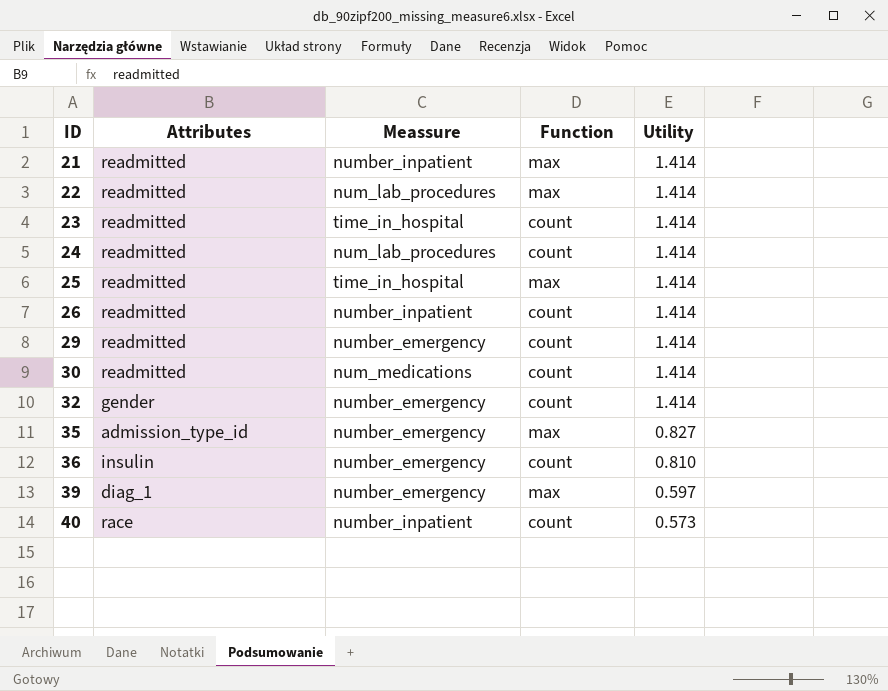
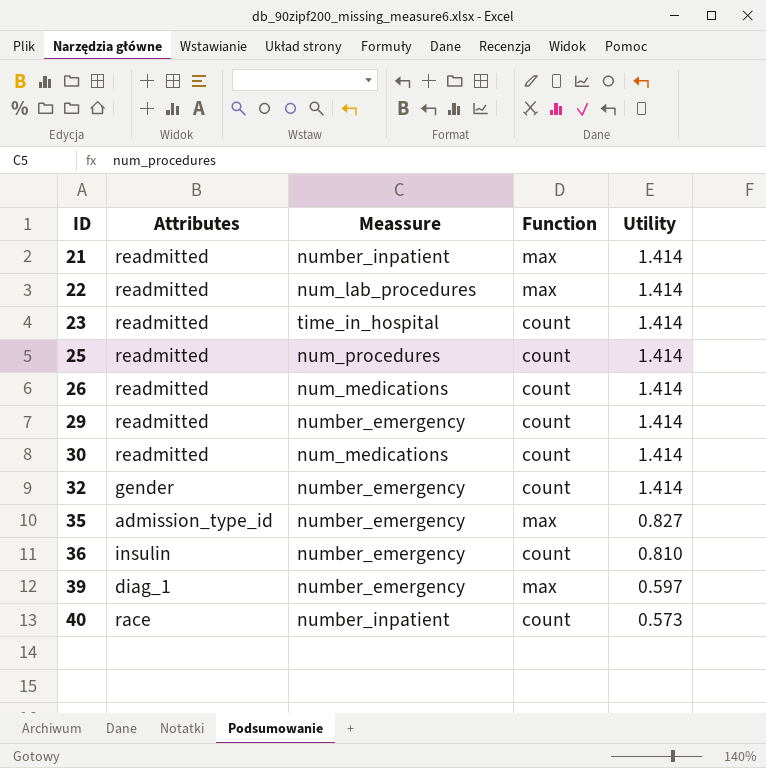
row 24: readmitted | num_lab_procedures | count | 1.414 -> none
25 | Meassure: time_in_hospital -> num_procedures
25 | Function: max -> count
26 | Meassure: number_inpatient -> num_medications

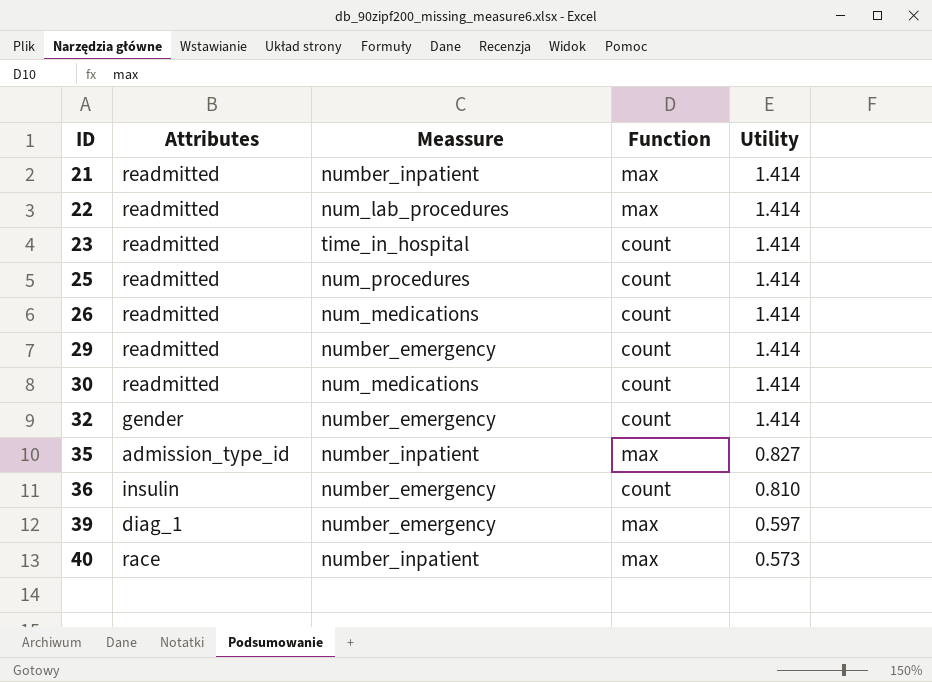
35 | Meassure: number_emergency -> number_inpatient
40 | Function: count -> max

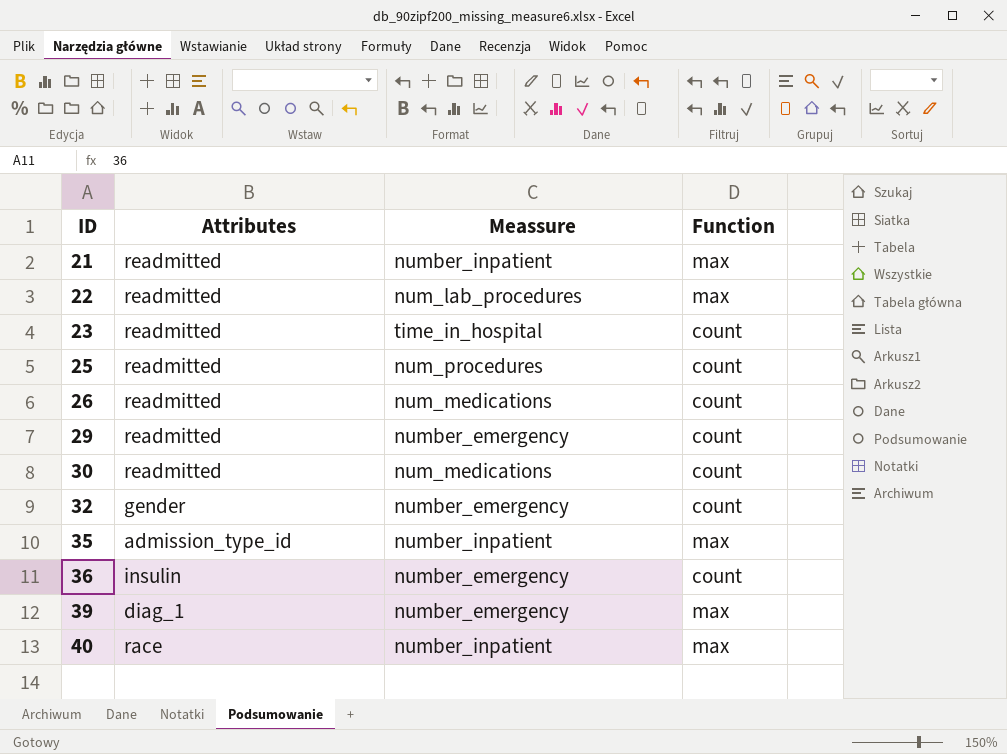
column Utility | position: 5 -> none

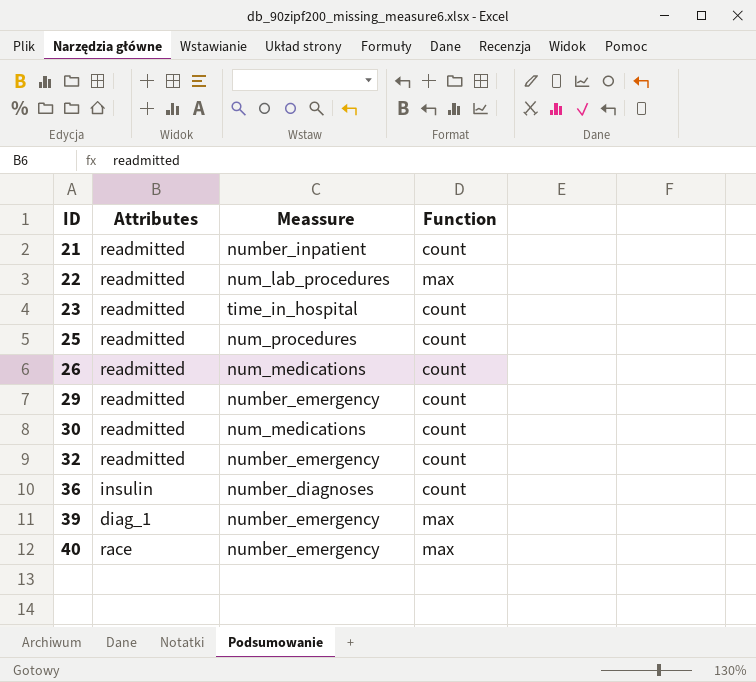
row 35: admission_type_id | number_inpatient | max -> none
21 | Function: max -> count
32 | Attributes: gender -> readmitted
36 | Meassure: number_emergency -> number_diagnoses
40 | Meassure: number_inpatient -> number_emergency

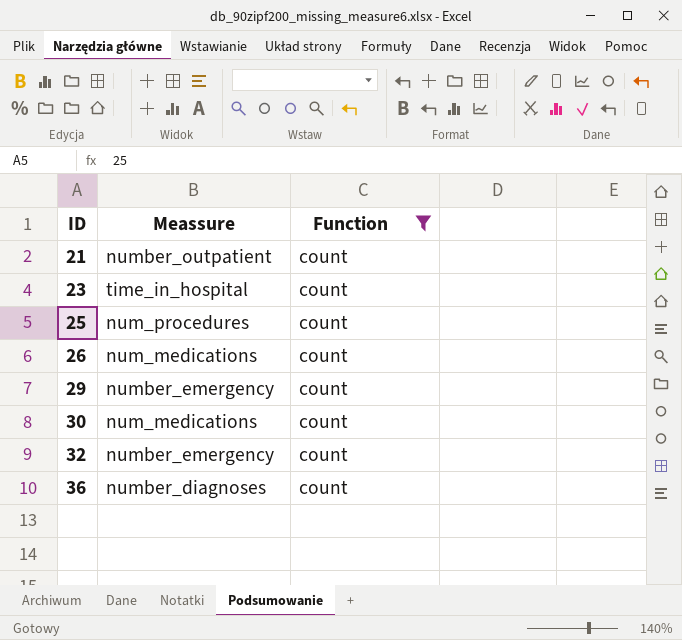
filter: none -> Function = count
column Attributes | position: 2 -> none
21 | Meassure: number_inpatient -> number_outpatient

